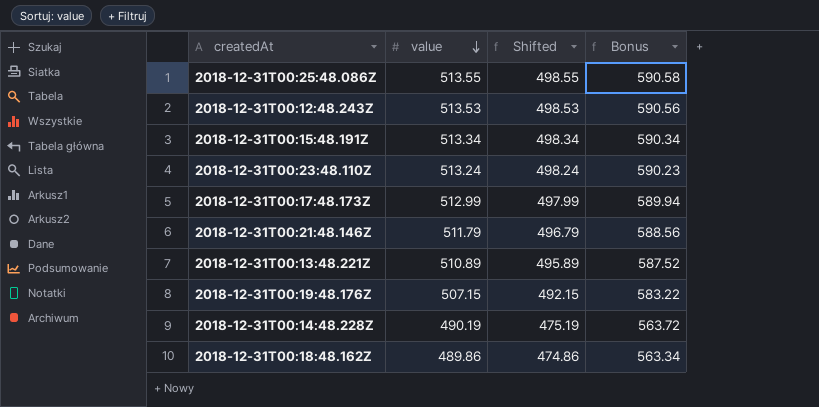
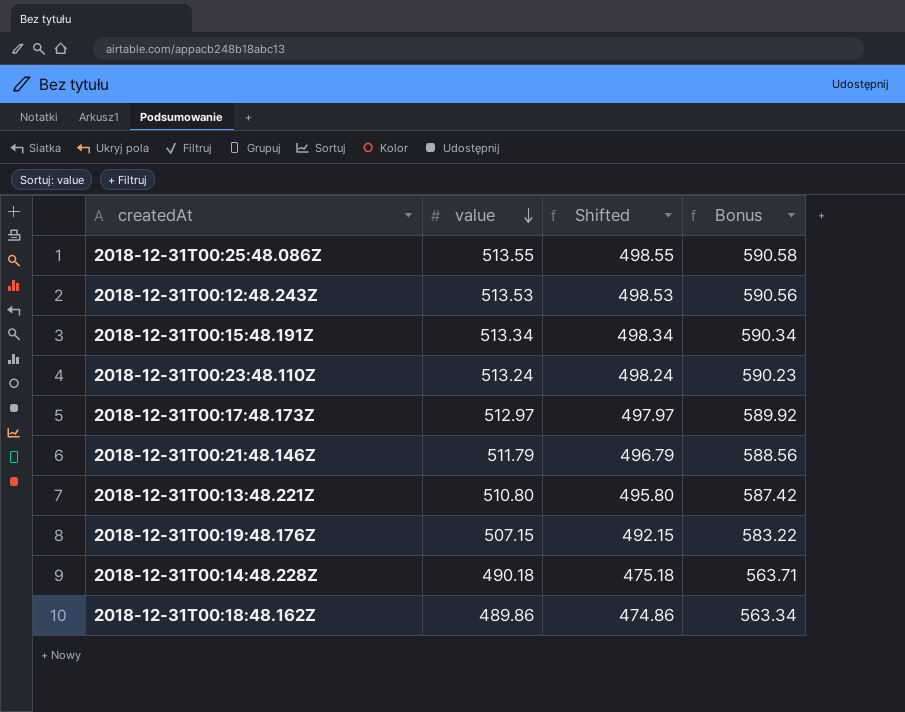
2018-12-31T00:17:48.173Z | value: 512.99 -> 512.97
2018-12-31T00:17:48.173Z | Shifted: 497.99 -> 497.97
2018-12-31T00:17:48.173Z | Bonus: 589.94 -> 589.92
2018-12-31T00:13:48.221Z | value: 510.89 -> 510.80
2018-12-31T00:13:48.221Z | Shifted: 495.89 -> 495.80
2018-12-31T00:13:48.221Z | Bonus: 587.52 -> 587.42
2018-12-31T00:14:48.228Z | value: 490.19 -> 490.18
2018-12-31T00:14:48.228Z | Shifted: 475.19 -> 475.18
2018-12-31T00:14:48.228Z | Bonus: 563.72 -> 563.71

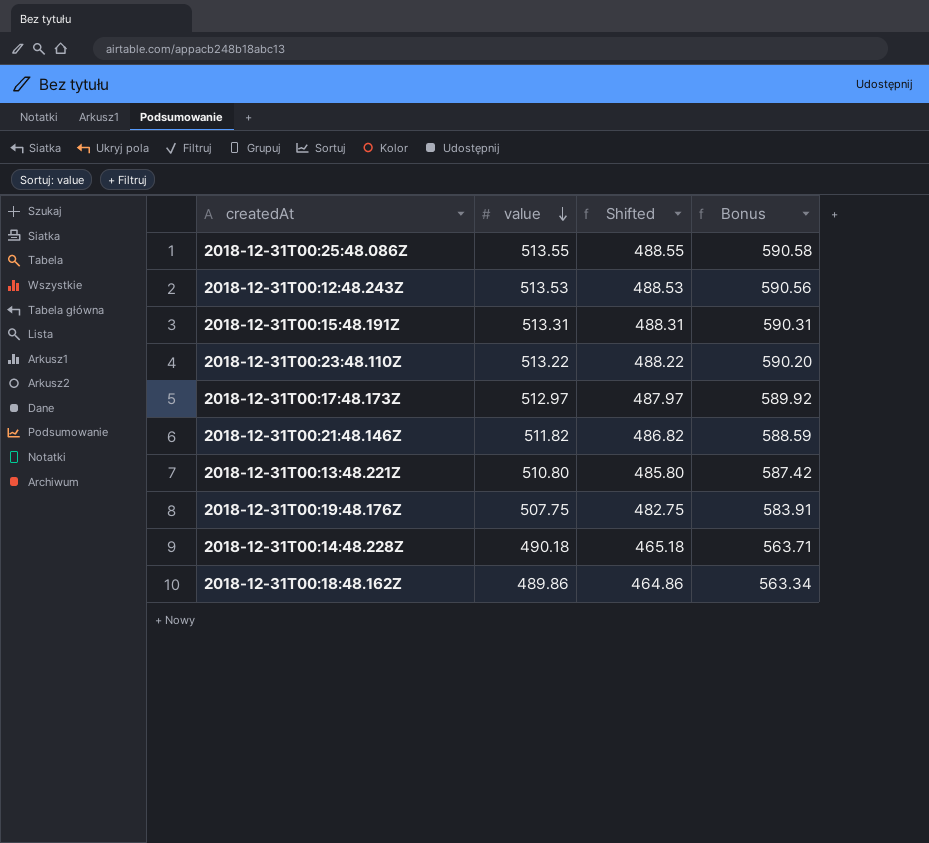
column Shifted | formula: [value] - 15 -> [value] - 25
2018-12-31T00:15:48.191Z | value: 513.34 -> 513.31
2018-12-31T00:15:48.191Z | Bonus: 590.34 -> 590.31
2018-12-31T00:23:48.110Z | value: 513.24 -> 513.22
2018-12-31T00:23:48.110Z | Bonus: 590.23 -> 590.20
2018-12-31T00:21:48.146Z | value: 511.79 -> 511.82
2018-12-31T00:21:48.146Z | Bonus: 588.56 -> 588.59
2018-12-31T00:19:48.176Z | value: 507.15 -> 507.75
2018-12-31T00:19:48.176Z | Bonus: 583.22 -> 583.91

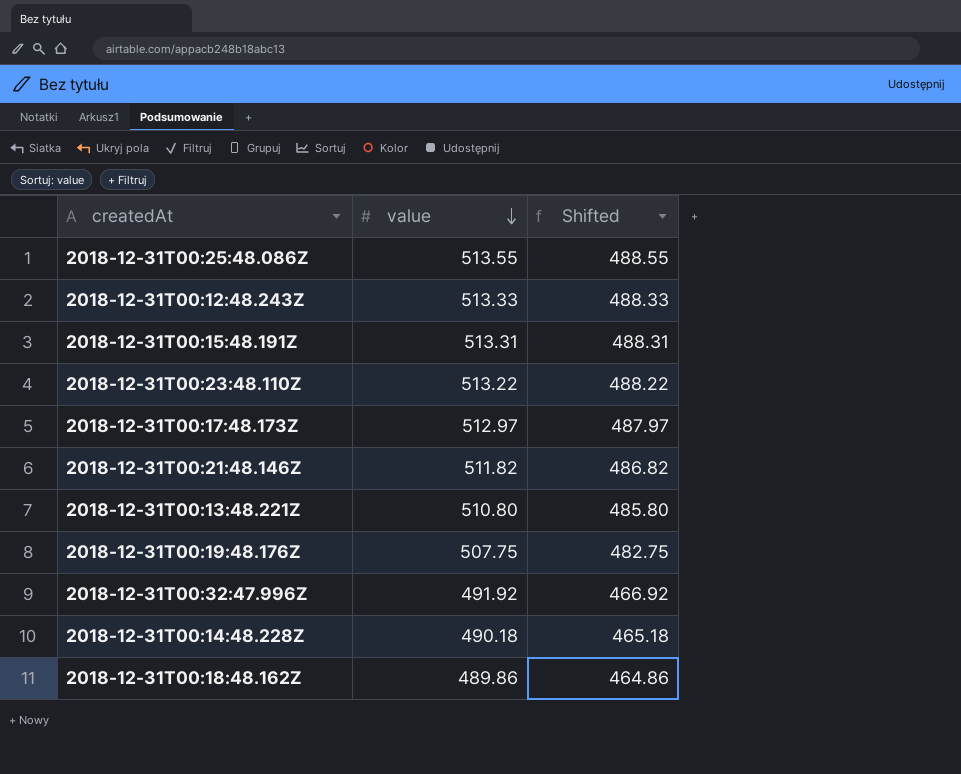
column Bonus | formula: [value] * 1.15 -> none
2018-12-31T00:12:48.243Z | value: 513.53 -> 513.33
2018-12-31T00:12:48.243Z | Shifted: 488.53 -> 488.33
row 2018-12-31T00:32:47.996Z: none -> 491.92 | 466.92

